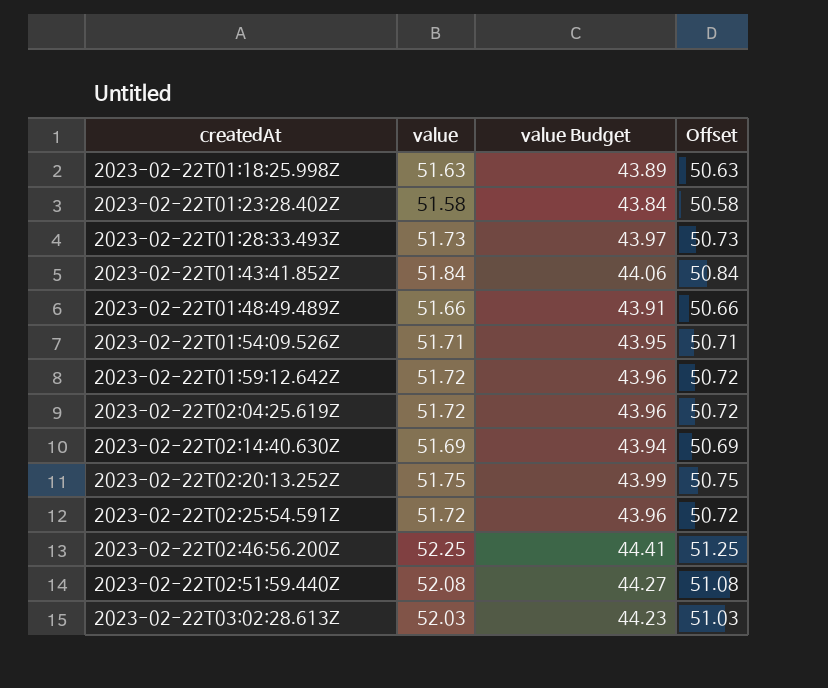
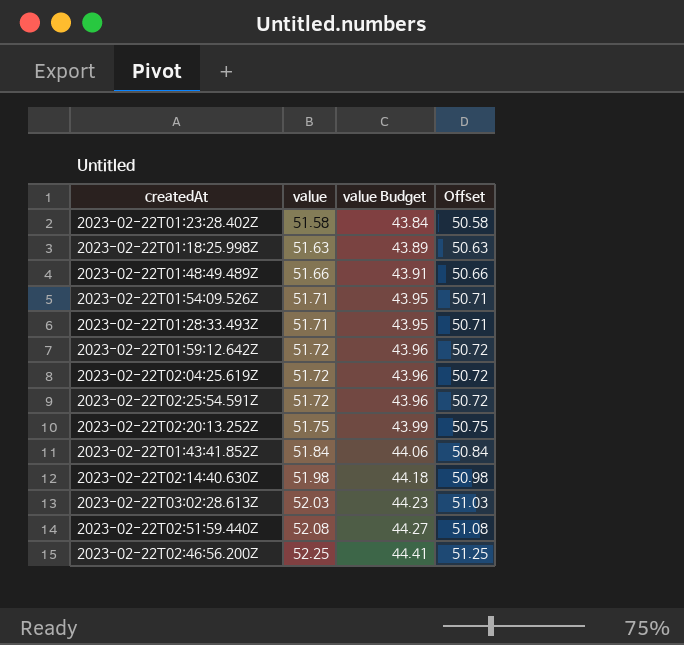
row order: createdAt ascending -> value ascending
2023-02-22T01:28:33.493Z | value: 51.73 -> 51.71
2023-02-22T01:28:33.493Z | value Budget: 43.97 -> 43.95
2023-02-22T01:28:33.493Z | Offset: 50.73 -> 50.71
2023-02-22T02:14:40.630Z | value: 51.69 -> 51.98
2023-02-22T02:14:40.630Z | value Budget: 43.94 -> 44.18
2023-02-22T02:14:40.630Z | Offset: 50.69 -> 50.98

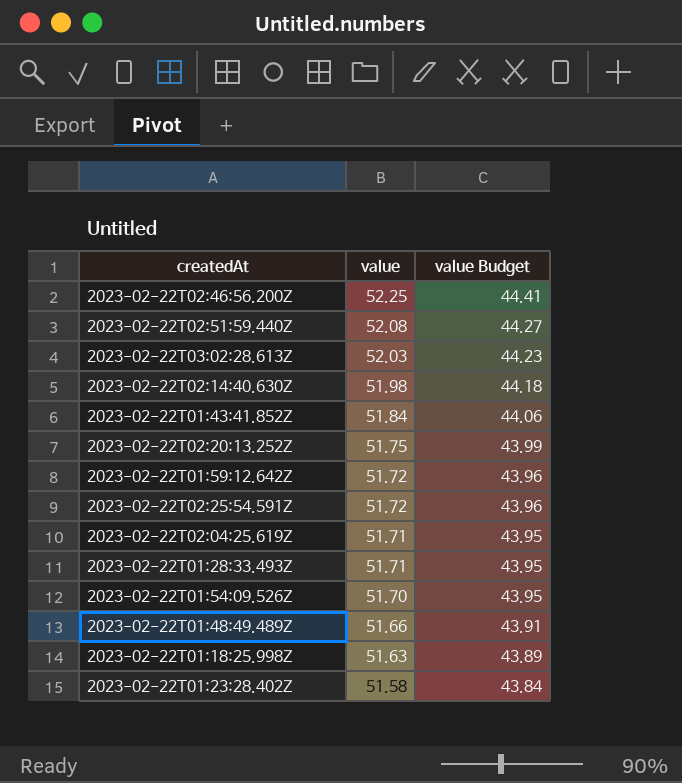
row order: value ascending -> value descending
column Offset | formula: [value] - 1 -> none
2023-02-22T02:04:25.619Z | value: 51.72 -> 51.71
2023-02-22T02:04:25.619Z | value Budget: 43.96 -> 43.95
2023-02-22T01:54:09.526Z | value: 51.71 -> 51.70

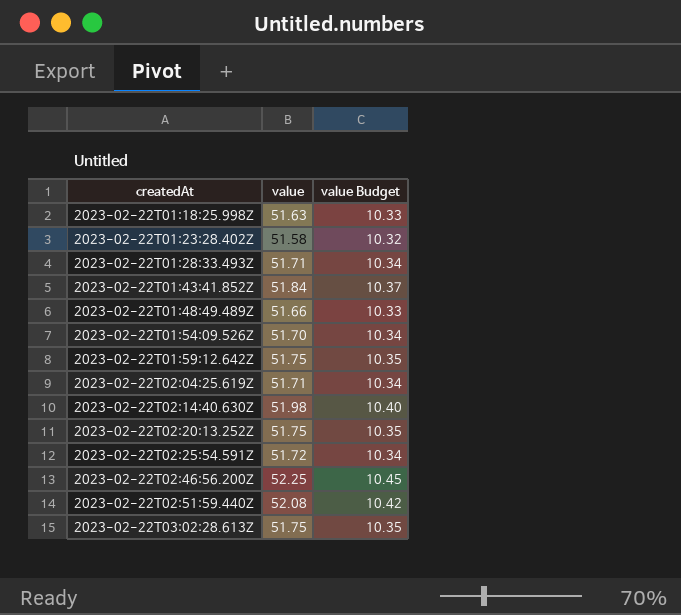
row order: value descending -> createdAt ascending
column value Budget | formula: [value] * 0.85 -> [value] * 0.2
2023-02-22T01:59:12.642Z | value: 51.72 -> 51.75
2023-02-22T03:02:28.613Z | value: 52.03 -> 51.75

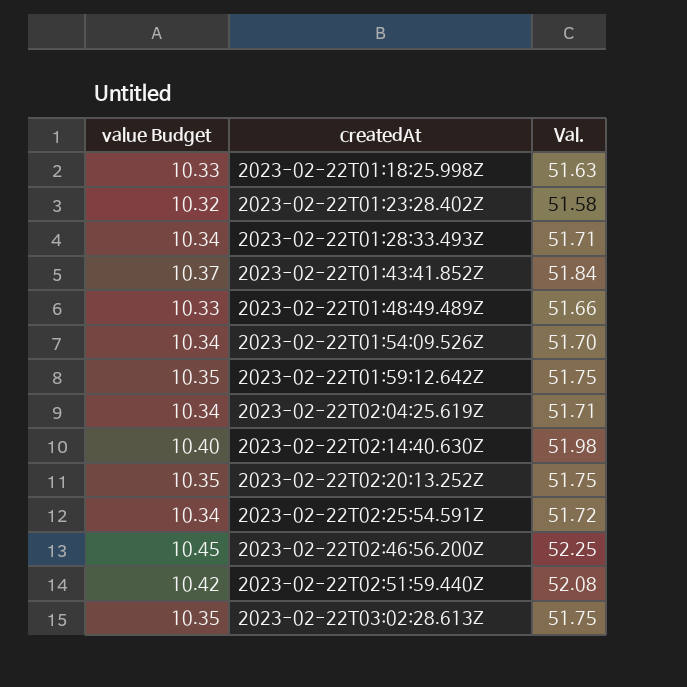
column value Budget | position: 3 -> 1
column name: value -> Val.

